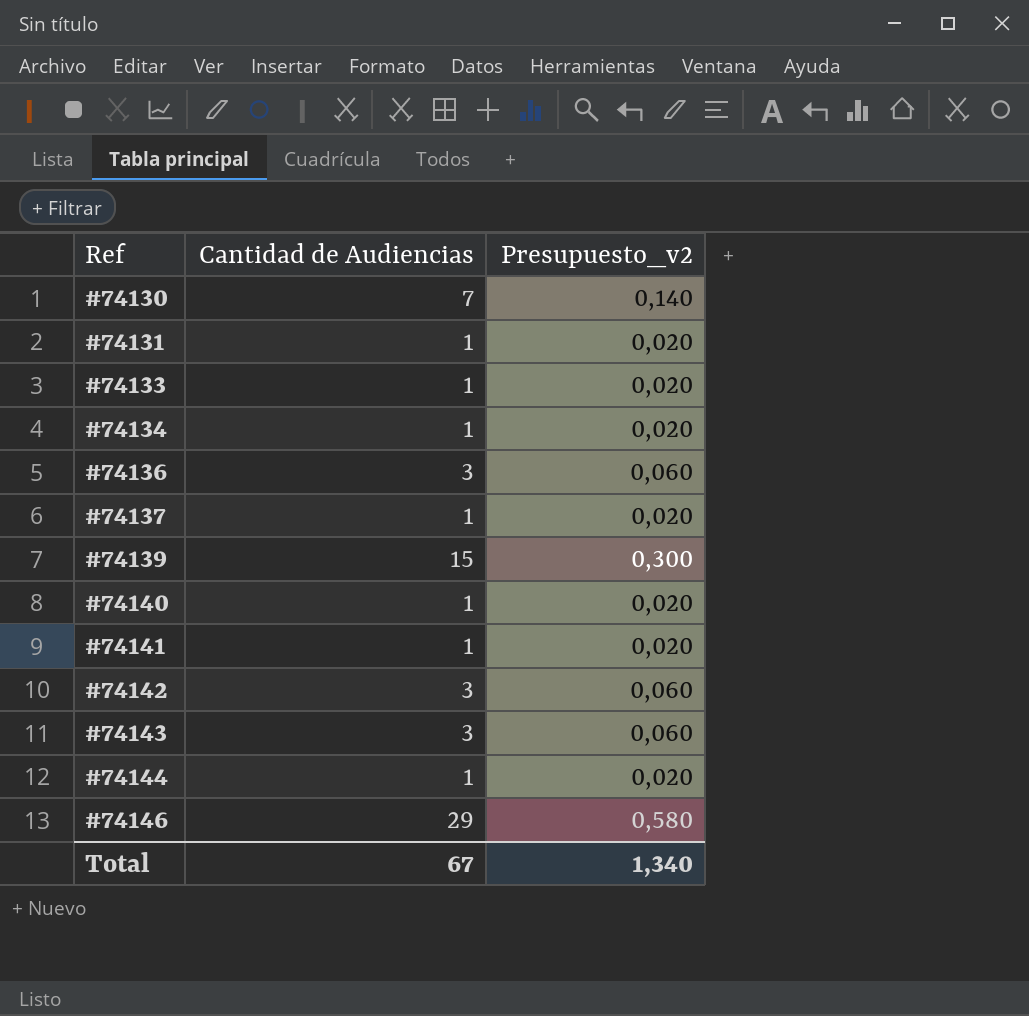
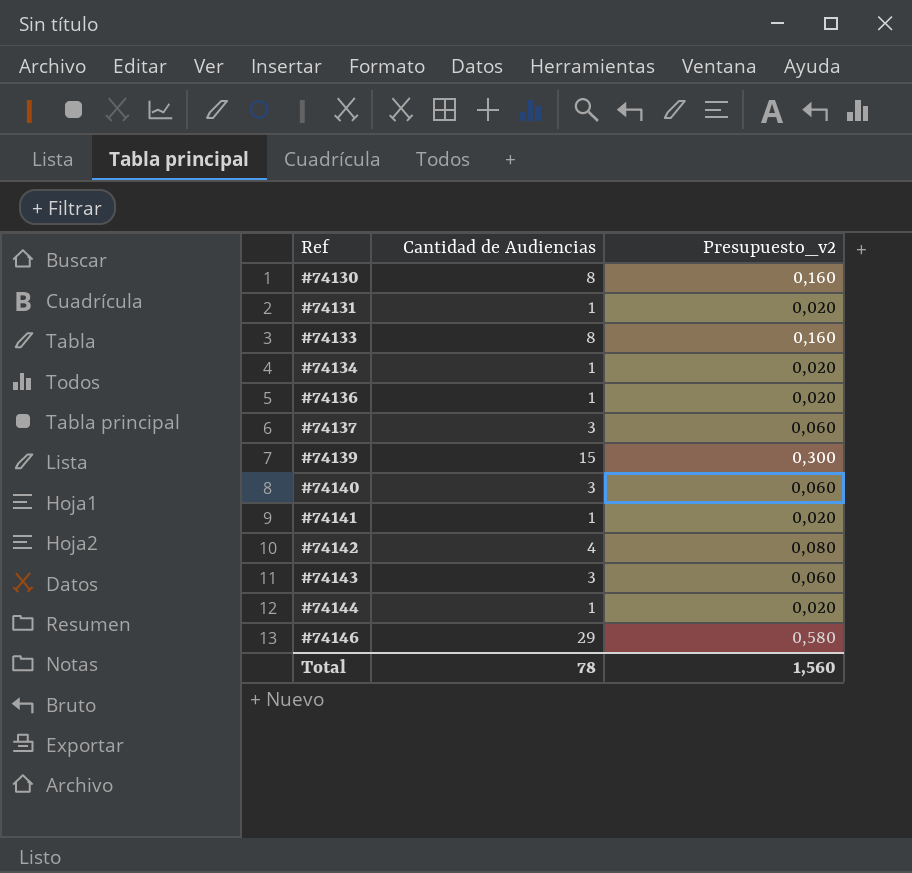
#74130 | Cantidad de Audiencias: 7 -> 8
#74130 | Presupuesto_v2: 0,140 -> 0,160
#74133 | Cantidad de Audiencias: 1 -> 8
#74133 | Presupuesto_v2: 0,020 -> 0,160
#74136 | Cantidad de Audiencias: 3 -> 1
#74136 | Presupuesto_v2: 0,060 -> 0,020
#74137 | Cantidad de Audiencias: 1 -> 3
#74137 | Presupuesto_v2: 0,020 -> 0,060
#74140 | Cantidad de Audiencias: 1 -> 3
#74140 | Presupuesto_v2: 0,020 -> 0,060
#74142 | Cantidad de Audiencias: 3 -> 4
#74142 | Presupuesto_v2: 0,060 -> 0,080
Total | Cantidad de Audiencias: 67 -> 78
Total | Presupuesto_v2: 1,340 -> 1,560

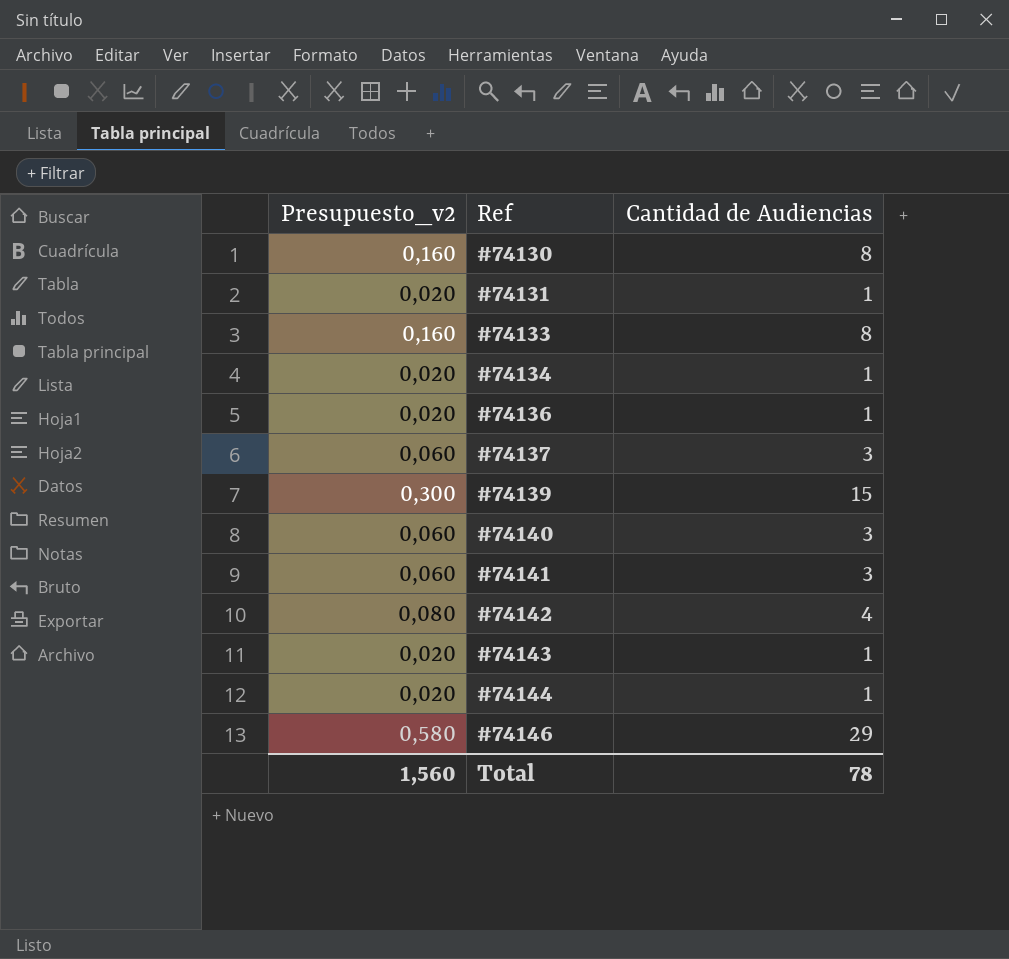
column Presupuesto_v2 | position: 3 -> 1
#74141 | Presupuesto_v2: 0,020 -> 0,060
#74141 | Cantidad de Audiencias: 1 -> 3
#74143 | Presupuesto_v2: 0,060 -> 0,020
#74143 | Cantidad de Audiencias: 3 -> 1

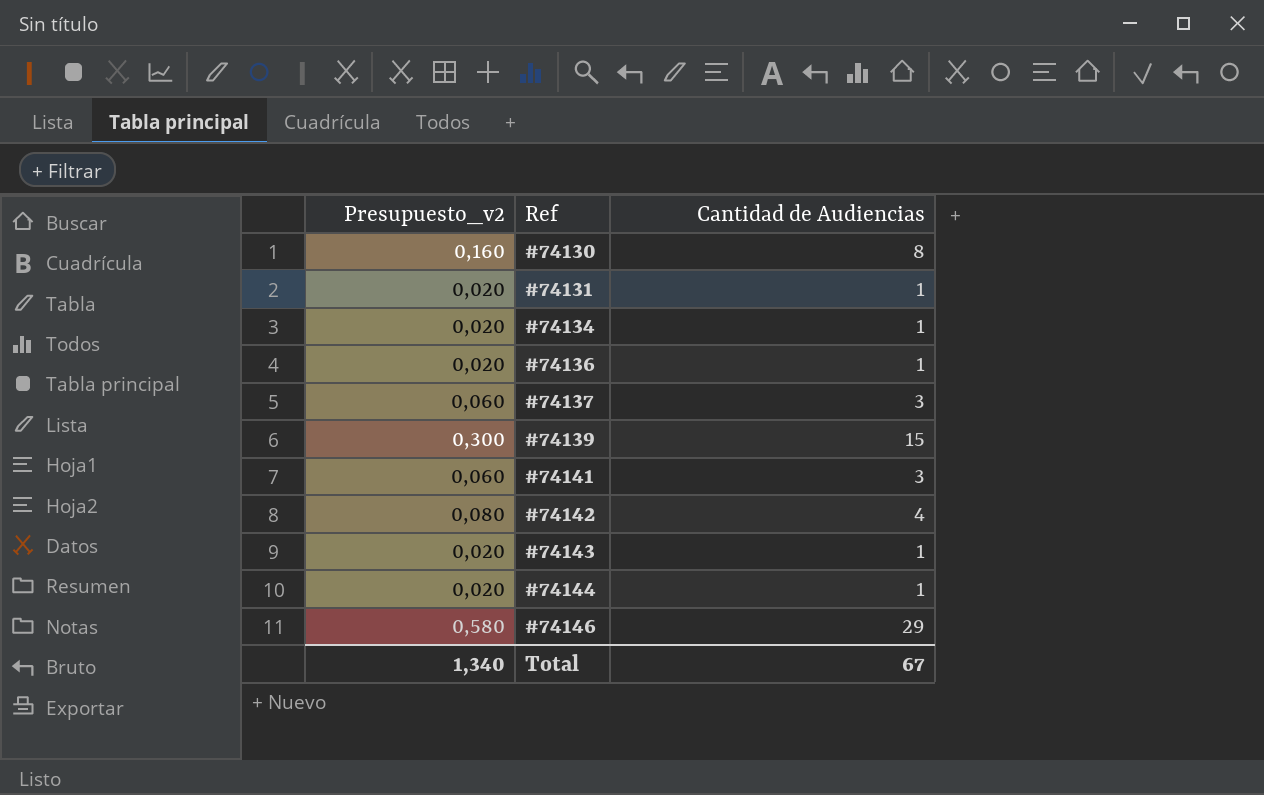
row #74133: 0,160 | 8 -> none
row #74140: 0,060 | 3 -> none
Total | Presupuesto_v2: 1,560 -> 1,340
Total | Cantidad de Audiencias: 78 -> 67

